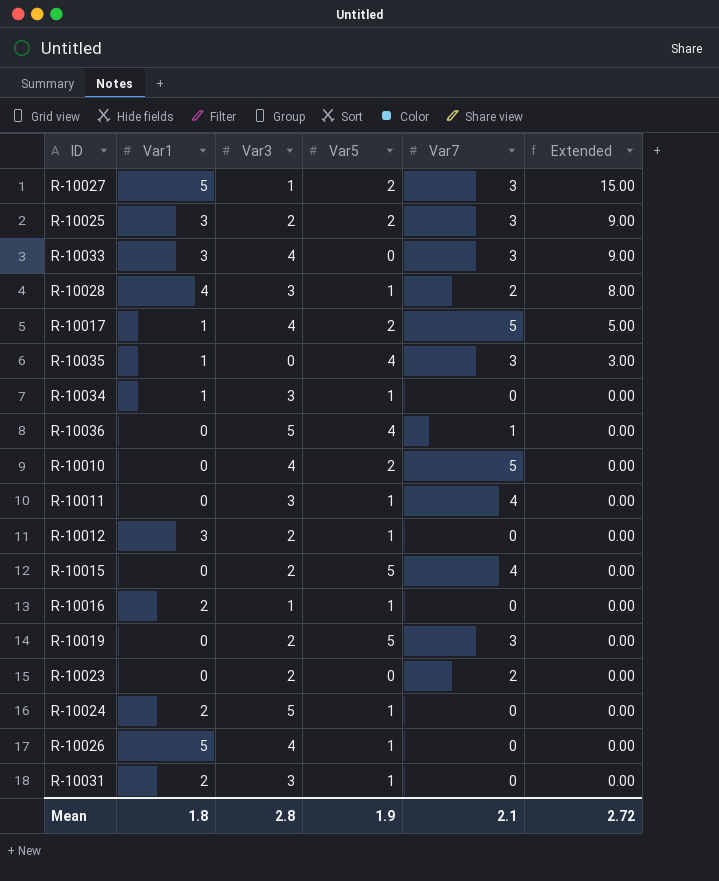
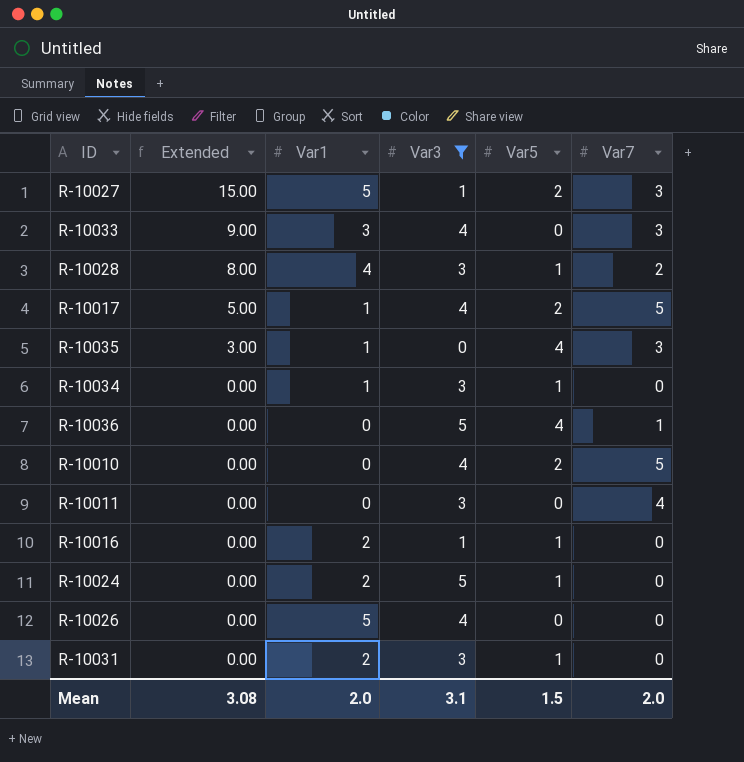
filter: none -> Var3 != 2
column Extended | position: 6 -> 2
R-10011 | Var5: 1 -> 0
R-10026 | Var5: 1 -> 0
Mean | Extended: 2.72 -> 3.08
Mean | Var1: 1.8 -> 2.0
Mean | Var3: 2.8 -> 3.1
Mean | Var5: 1.9 -> 1.5
Mean | Var7: 2.1 -> 2.0

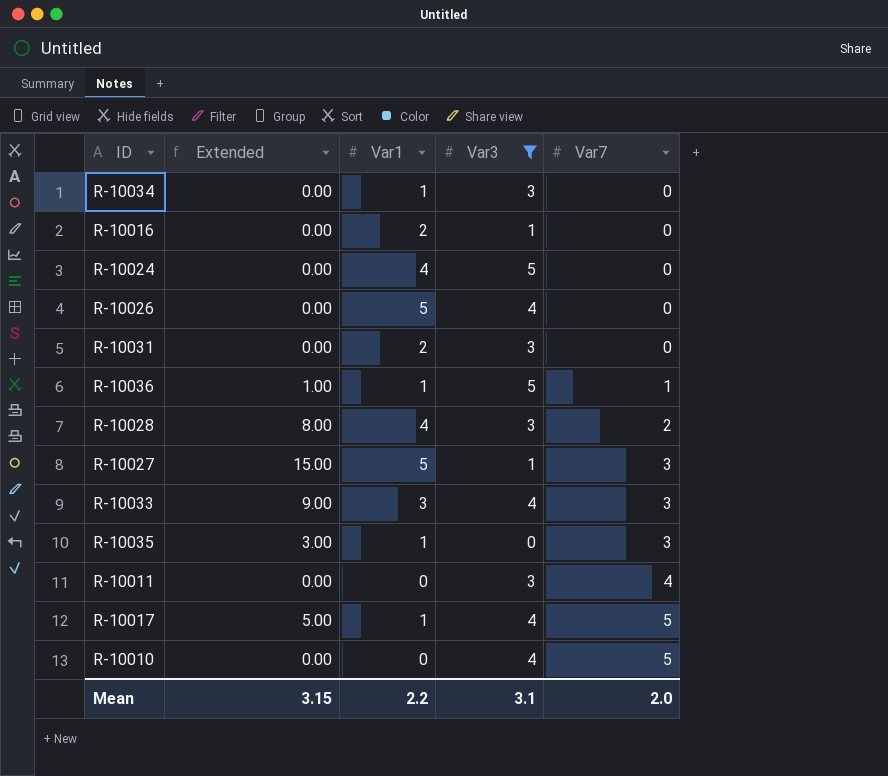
row order: Extended descending -> Var7 ascending
column Var5 | position: 5 -> none
R-10024 | Var1: 2 -> 4
R-10036 | Extended: 0.00 -> 1.00
R-10036 | Var1: 0 -> 1
Mean | Extended: 3.08 -> 3.15
Mean | Var1: 2.0 -> 2.2

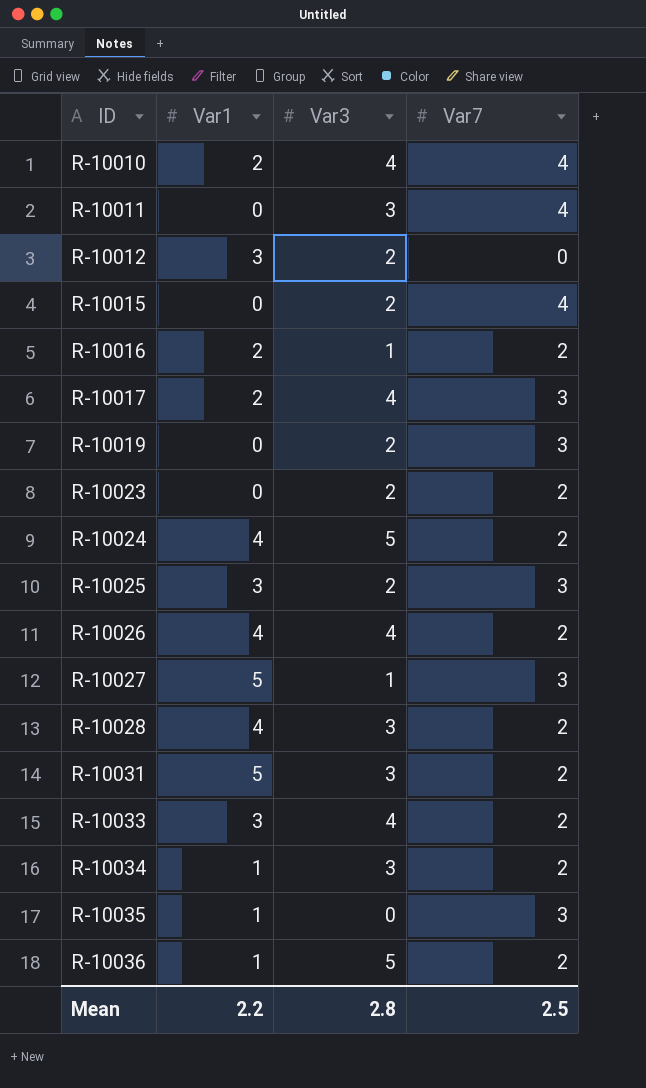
filter: Var3 != 2 -> none
row order: Var7 ascending -> ID ascending
column Extended | formula: [Var1] * [Var7] -> none
R-10010 | Var1: 0 -> 2
R-10010 | Var7: 5 -> 4
R-10016 | Var7: 0 -> 2
R-10017 | Var1: 1 -> 2
R-10017 | Var7: 5 -> 3
R-10024 | Var7: 0 -> 2
R-10026 | Var1: 5 -> 4
R-10026 | Var7: 0 -> 2
R-10031 | Var1: 2 -> 5
R-10031 | Var7: 0 -> 2
R-10033 | Var7: 3 -> 2
R-10034 | Var7: 0 -> 2
R-10036 | Var7: 1 -> 2
Mean | Var3: 3.1 -> 2.8
Mean | Var7: 2.0 -> 2.5

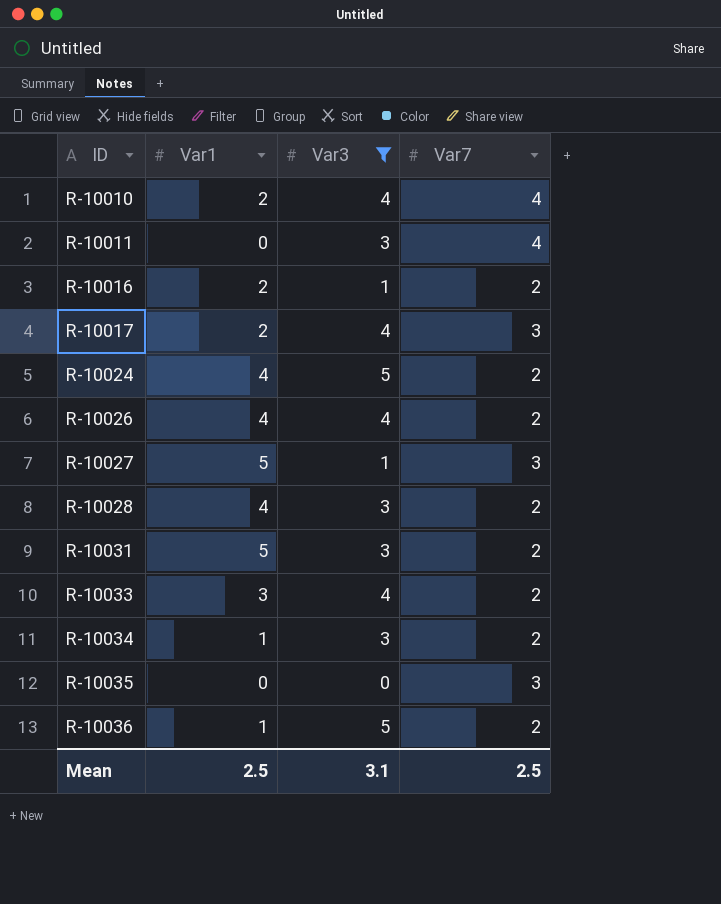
filter: none -> Var3 != 2
R-10035 | Var1: 1 -> 0
Mean | Var1: 2.2 -> 2.5
Mean | Var3: 2.8 -> 3.1

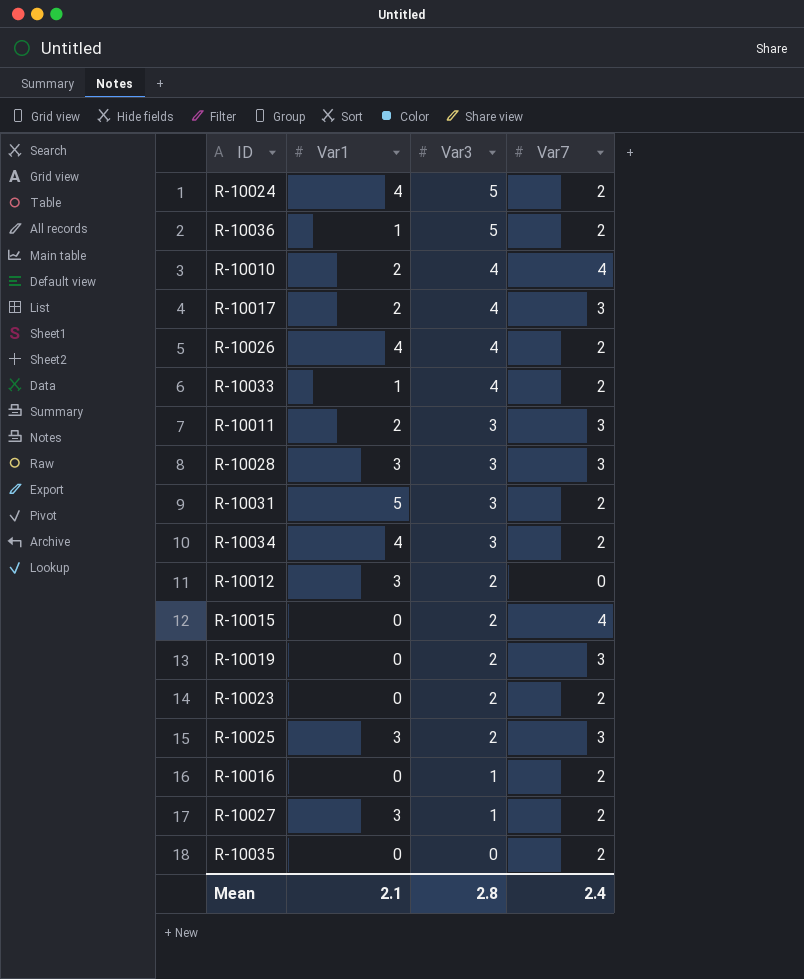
filter: Var3 != 2 -> none
row order: ID ascending -> Var3 descending
R-10033 | Var1: 3 -> 1
R-10011 | Var1: 0 -> 2
R-10011 | Var7: 4 -> 3
R-10028 | Var1: 4 -> 3
R-10028 | Var7: 2 -> 3
R-10034 | Var1: 1 -> 4
R-10016 | Var1: 2 -> 0
R-10027 | Var1: 5 -> 3
R-10027 | Var7: 3 -> 2
R-10035 | Var7: 3 -> 2
Mean | Var1: 2.5 -> 2.1
Mean | Var3: 3.1 -> 2.8
Mean | Var7: 2.5 -> 2.4

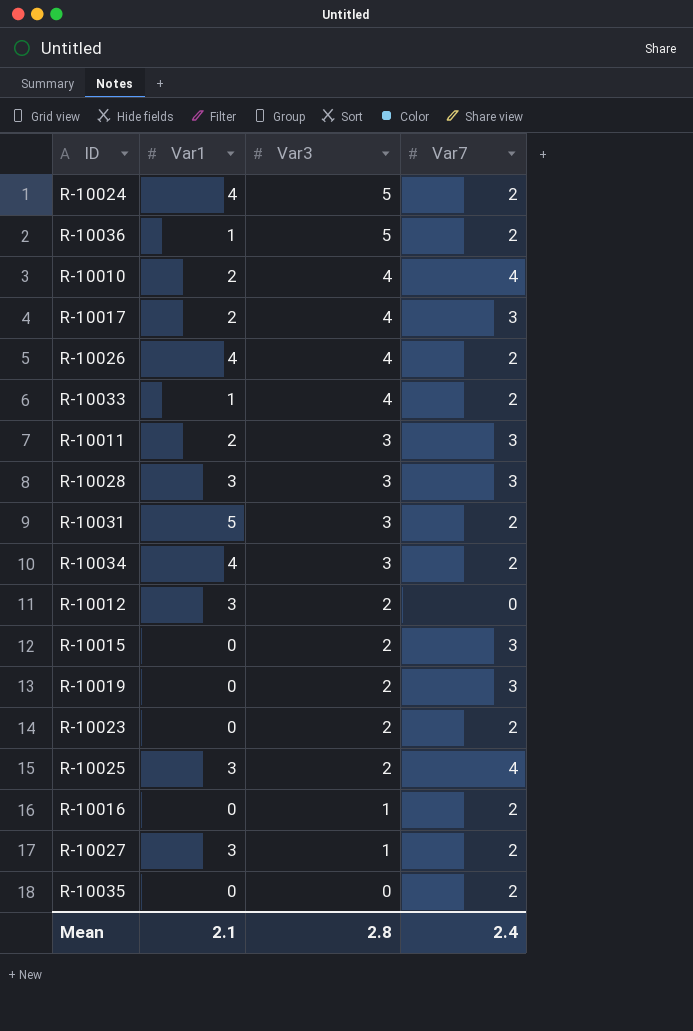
R-10015 | Var7: 4 -> 3
R-10025 | Var7: 3 -> 4

